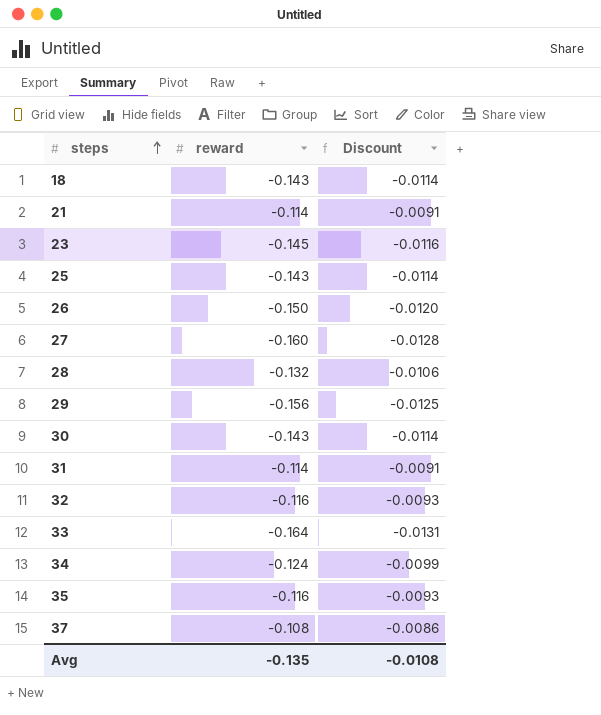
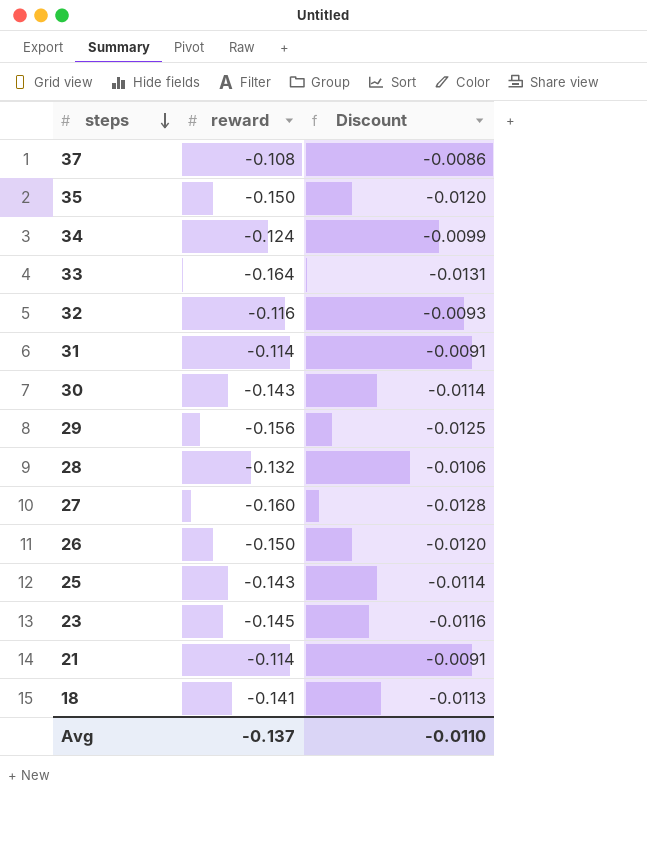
row order: steps ascending -> steps descending
35 | reward: -0.116 -> -0.150
35 | Discount: -0.0093 -> -0.0120
18 | reward: -0.143 -> -0.141
18 | Discount: -0.0114 -> -0.0113
Avg | reward: -0.135 -> -0.137
Avg | Discount: -0.0108 -> -0.0110

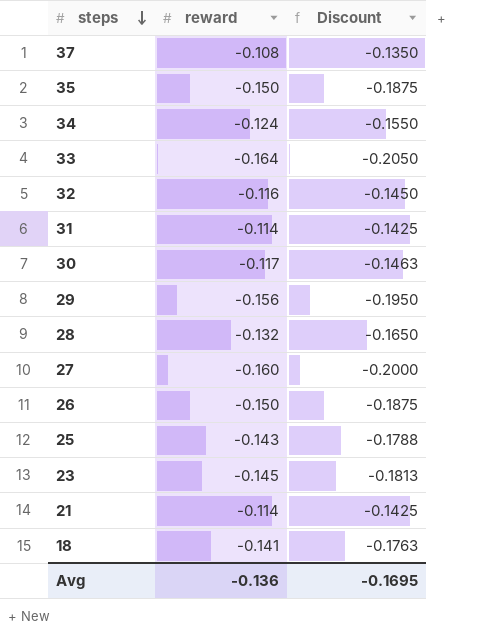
column Discount | formula: [reward] * 0.08 -> [reward] * 1.25
30 | reward: -0.143 -> -0.117
Avg | reward: -0.137 -> -0.136
Avg | Discount: -0.0110 -> -0.1695

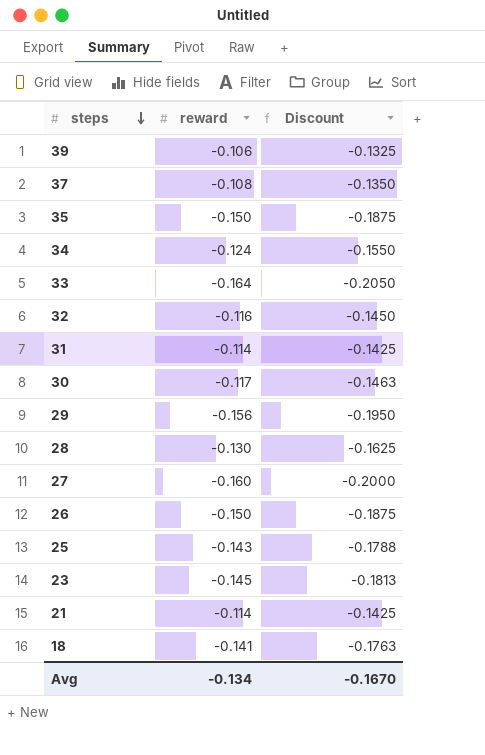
row 39: none -> -0.106 | -0.1325
28 | reward: -0.132 -> -0.130
28 | Discount: -0.1650 -> -0.1625
Avg | reward: -0.136 -> -0.134
Avg | Discount: -0.1695 -> -0.1670

